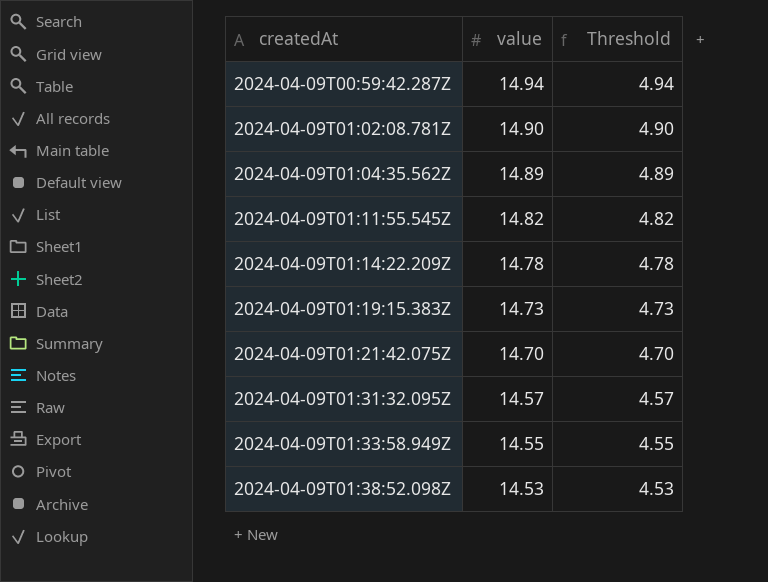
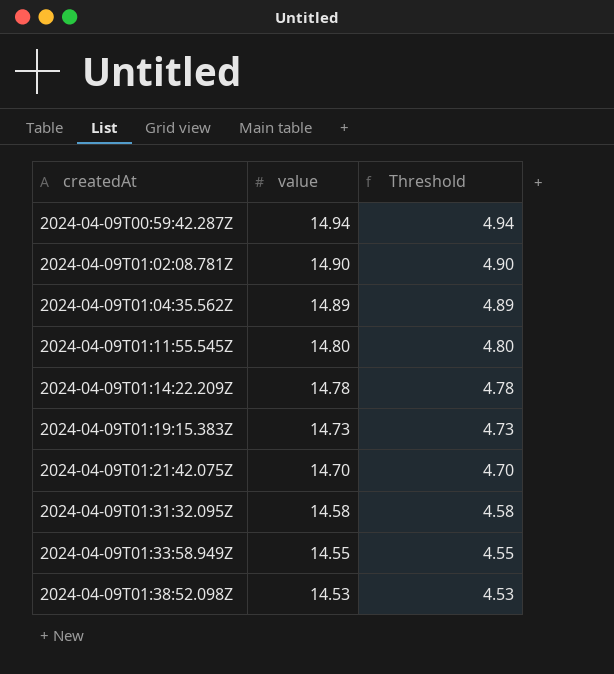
2024-04-09T01:11:55.545Z | value: 14.82 -> 14.80
2024-04-09T01:11:55.545Z | Threshold: 4.82 -> 4.80
2024-04-09T01:31:32.095Z | value: 14.57 -> 14.58
2024-04-09T01:31:32.095Z | Threshold: 4.57 -> 4.58

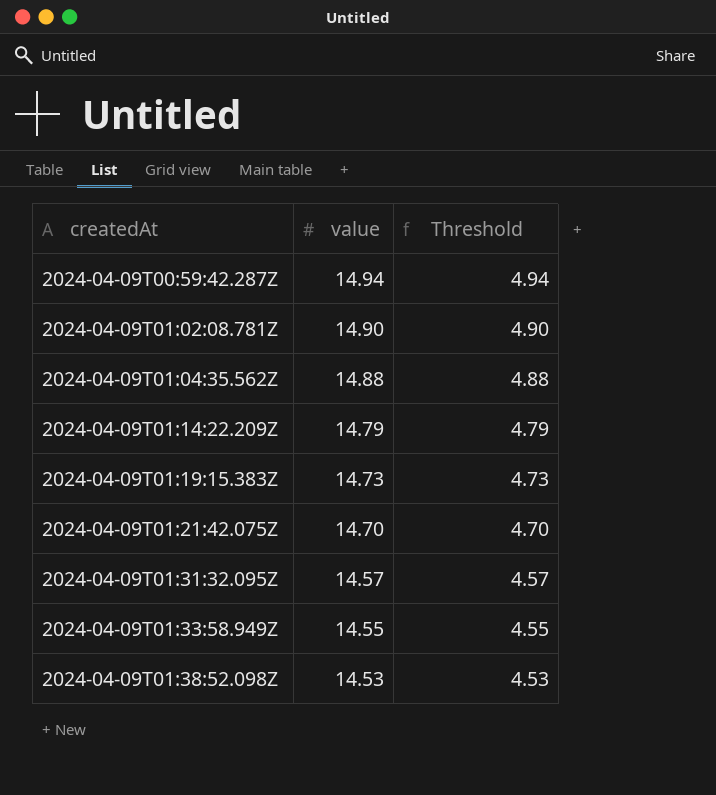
row 2024-04-09T01:11:55.545Z: 14.80 | 4.80 -> none
2024-04-09T01:04:35.562Z | value: 14.89 -> 14.88
2024-04-09T01:04:35.562Z | Threshold: 4.89 -> 4.88
2024-04-09T01:14:22.209Z | value: 14.78 -> 14.79
2024-04-09T01:14:22.209Z | Threshold: 4.78 -> 4.79
2024-04-09T01:31:32.095Z | value: 14.58 -> 14.57
2024-04-09T01:31:32.095Z | Threshold: 4.58 -> 4.57

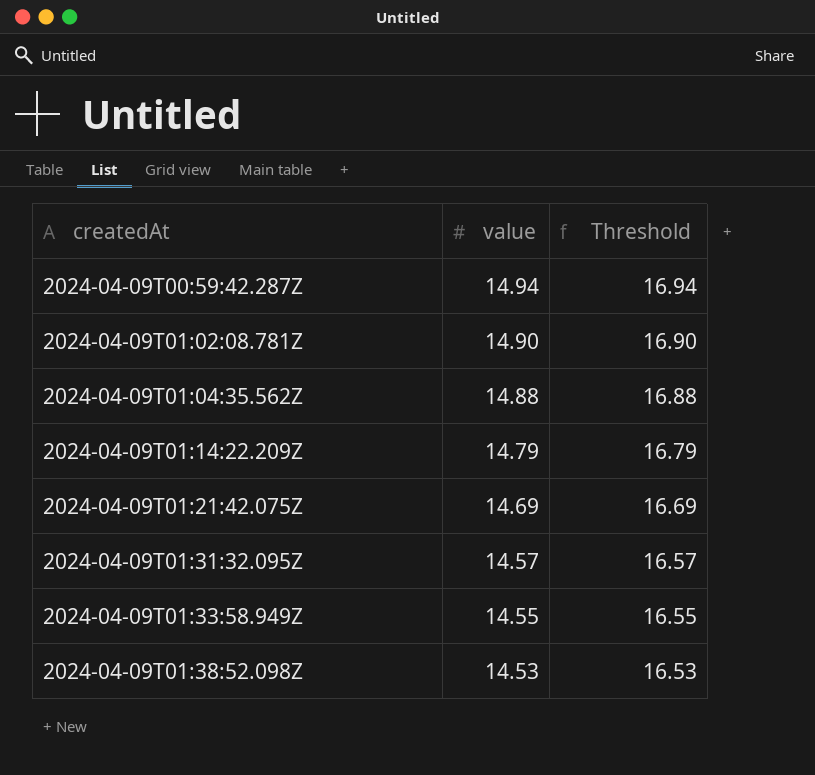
column Threshold | formula: [value] - 10 -> [value] + 2
row 2024-04-09T01:19:15.383Z: 14.73 | 4.73 -> none
2024-04-09T01:21:42.075Z | value: 14.70 -> 14.69

